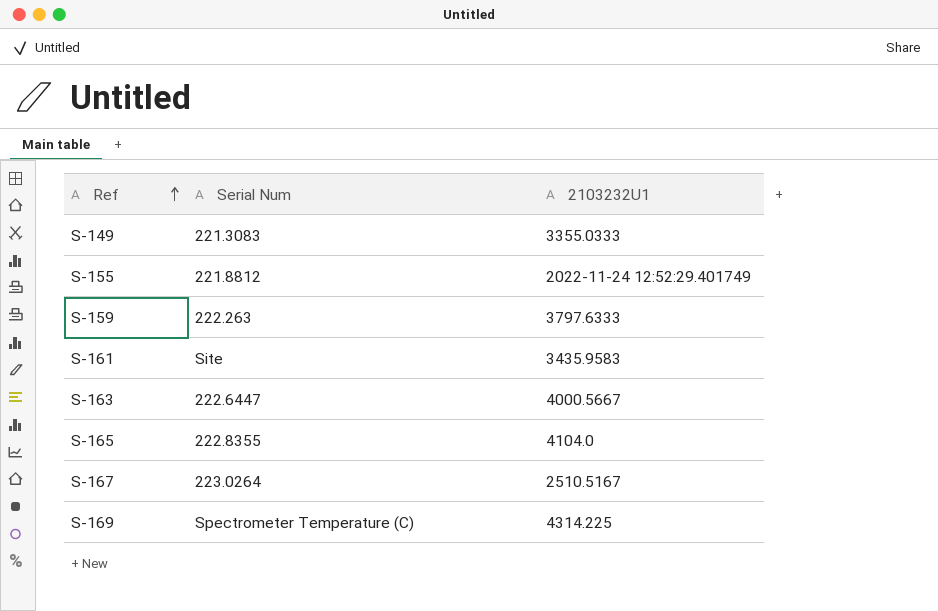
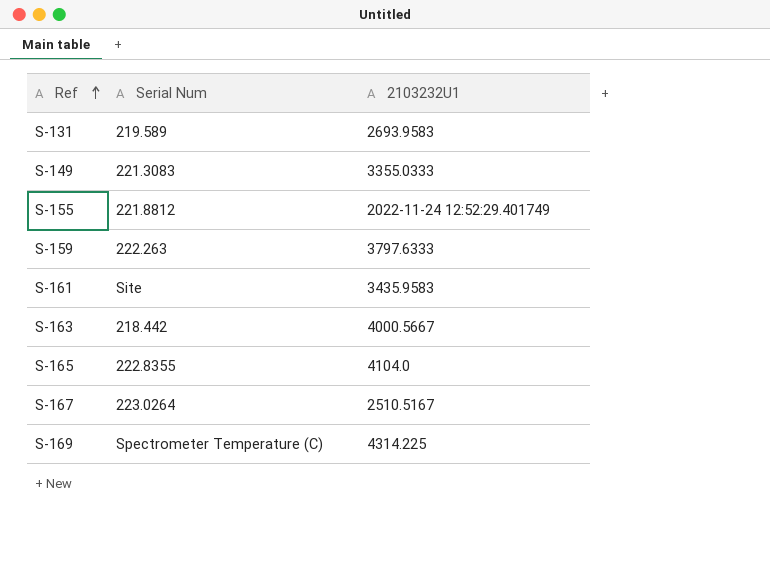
row S-131: none -> 219.589 | 2693.9583
S-163 | Serial Num: 222.6447 -> 218.442

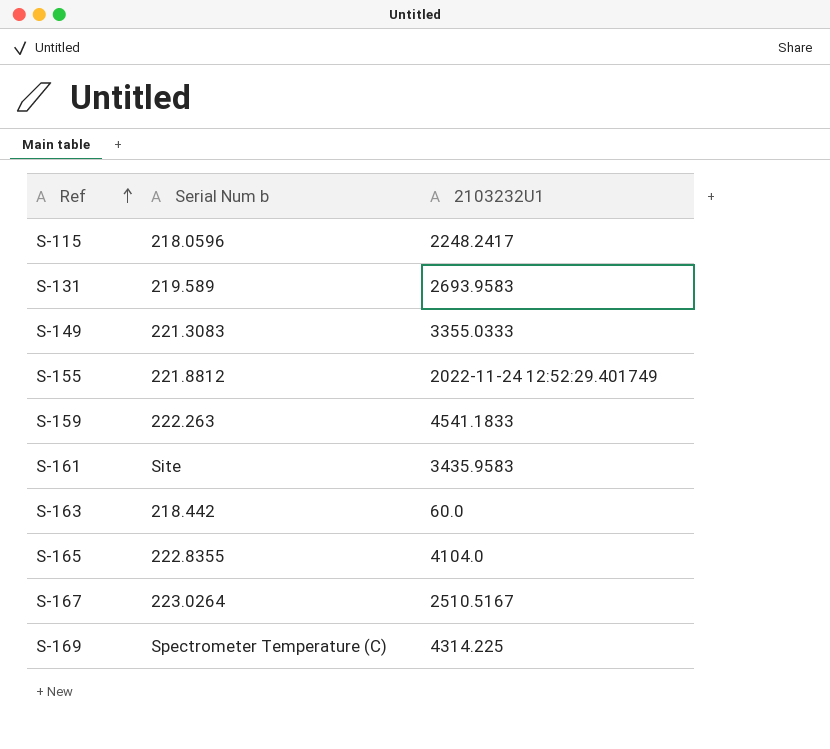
column name: Serial Num -> Serial Num b
row S-115: none -> 218.0596 | 2248.2417
S-159 | 2103232U1: 3797.6333 -> 4541.1833
S-163 | 2103232U1: 4000.5667 -> 60.0

